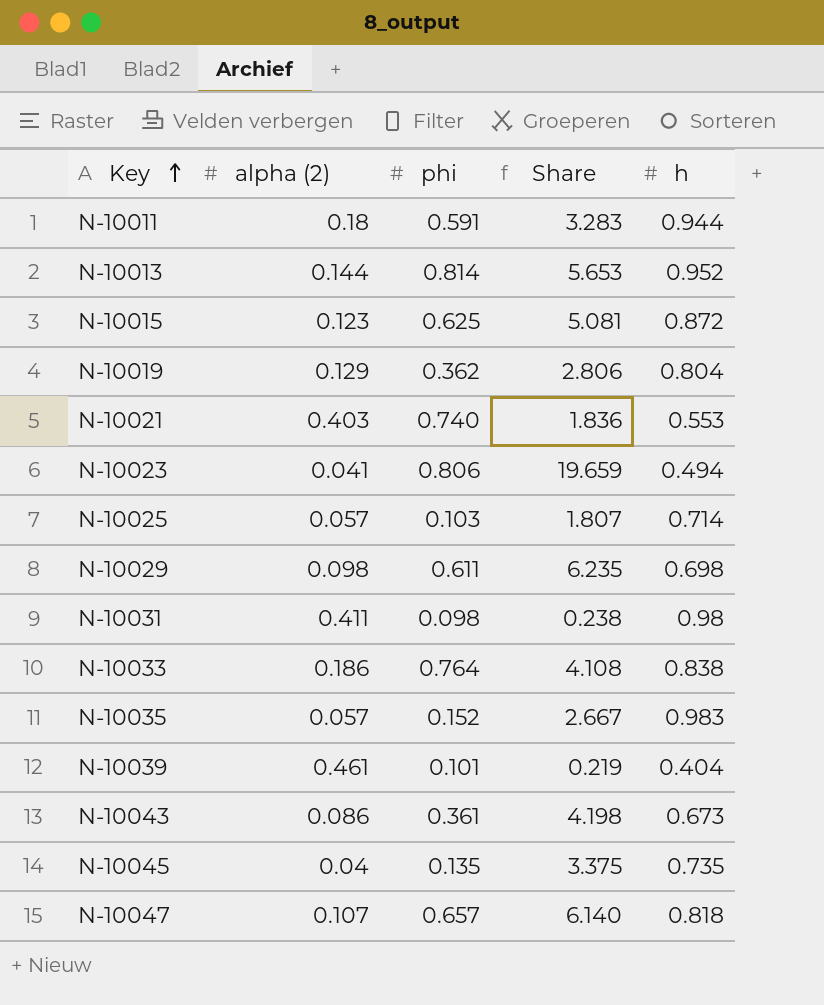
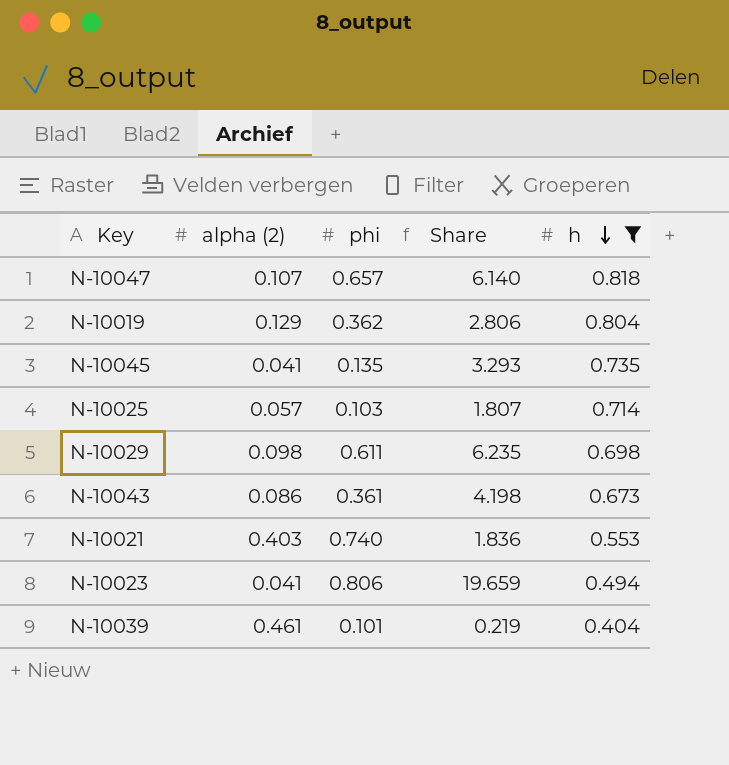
filter: none -> h <= 0.818
row order: Key ascending -> h descending
N-10045 | alpha (2): 0.04 -> 0.041
N-10045 | Share: 3.375 -> 3.293

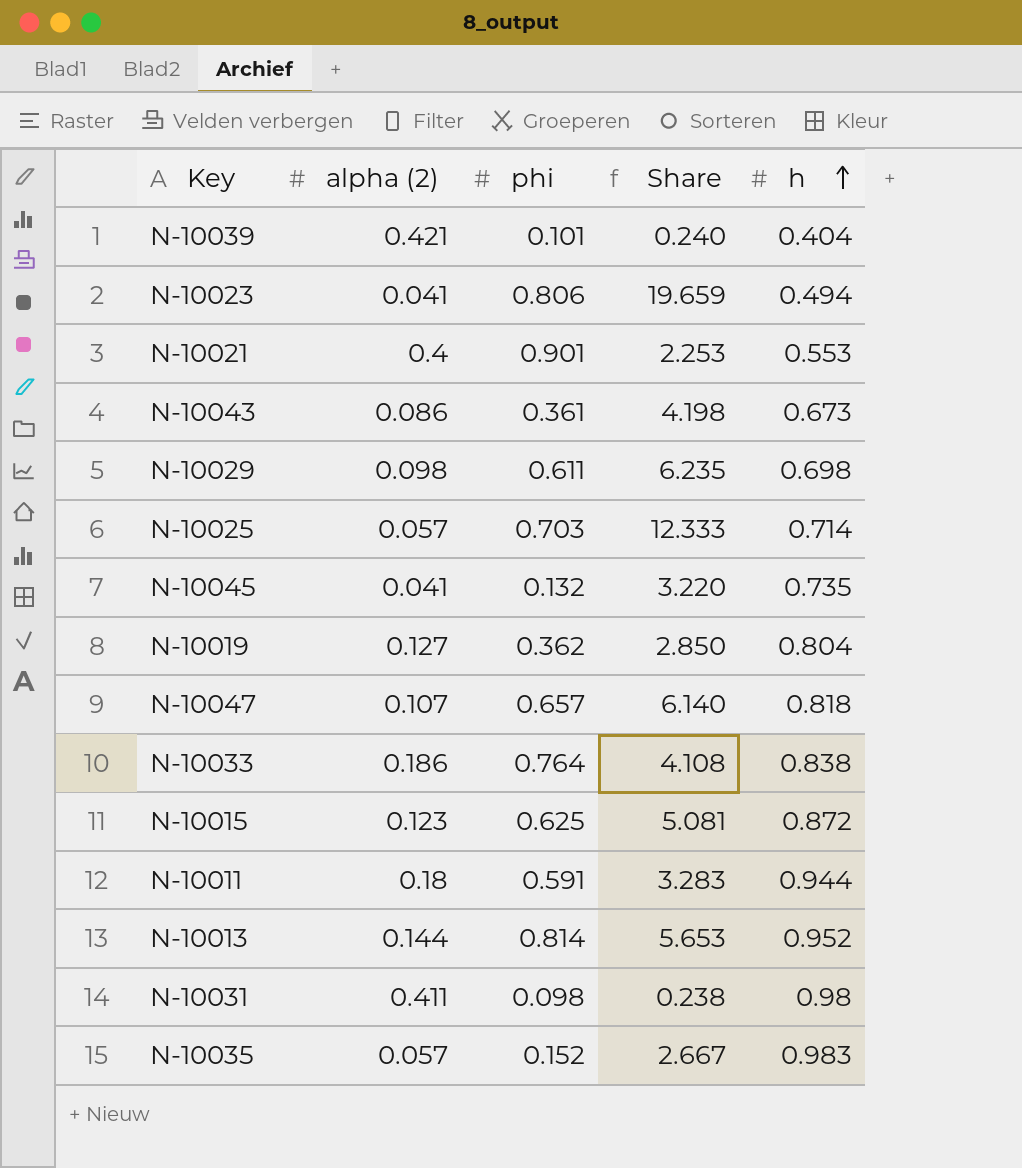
filter: h <= 0.818 -> none
row order: h descending -> h ascending
N-10039 | alpha (2): 0.461 -> 0.421
N-10039 | Share: 0.219 -> 0.240
N-10021 | alpha (2): 0.403 -> 0.4
N-10021 | phi: 0.740 -> 0.901
N-10021 | Share: 1.836 -> 2.253
N-10025 | phi: 0.103 -> 0.703
N-10025 | Share: 1.807 -> 12.333
N-10045 | phi: 0.135 -> 0.132
N-10045 | Share: 3.293 -> 3.220
N-10019 | alpha (2): 0.129 -> 0.127
N-10019 | Share: 2.806 -> 2.850

